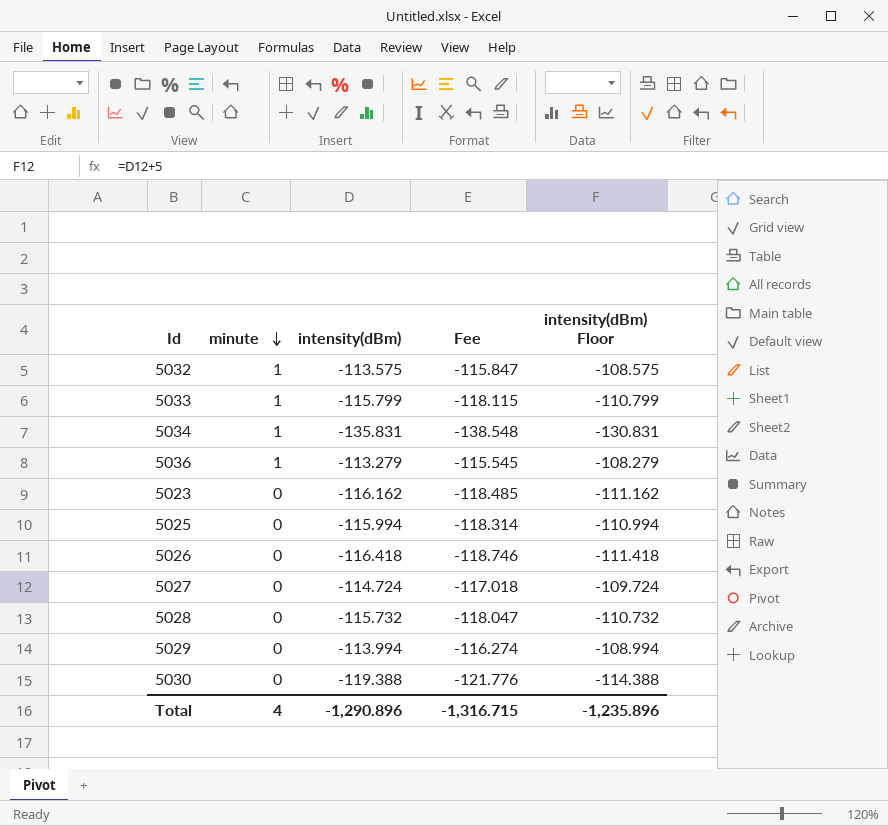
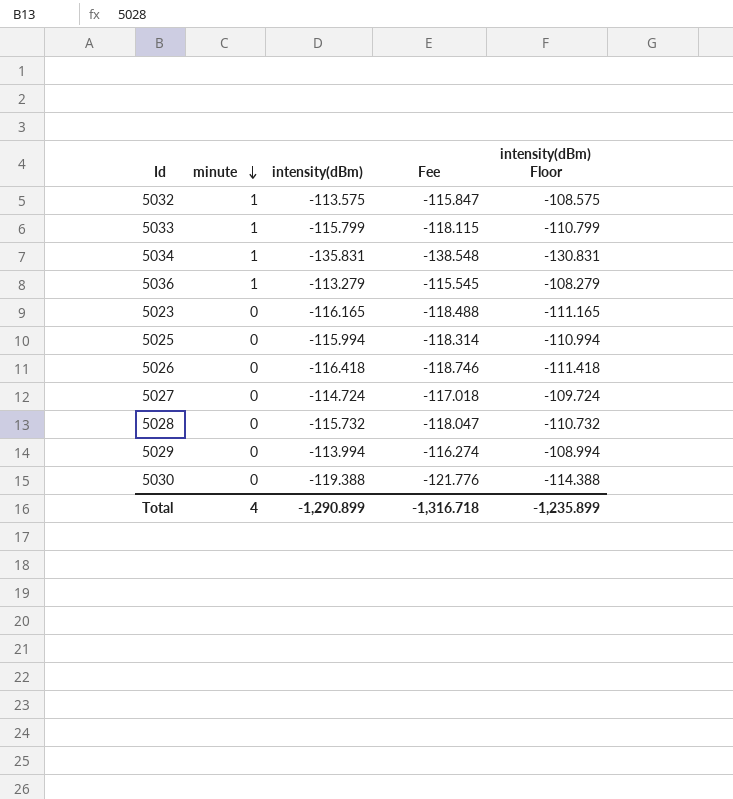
5023 | intensity(dBm): -116.162 -> -116.165
5023 | Fee: -118.485 -> -118.488
5023 | intensity(dBm) Floor: -111.162 -> -111.165
Total | intensity(dBm): -1,290.896 -> -1,290.899
Total | Fee: -1,316.715 -> -1,316.718
Total | intensity(dBm) Floor: -1,235.896 -> -1,235.899

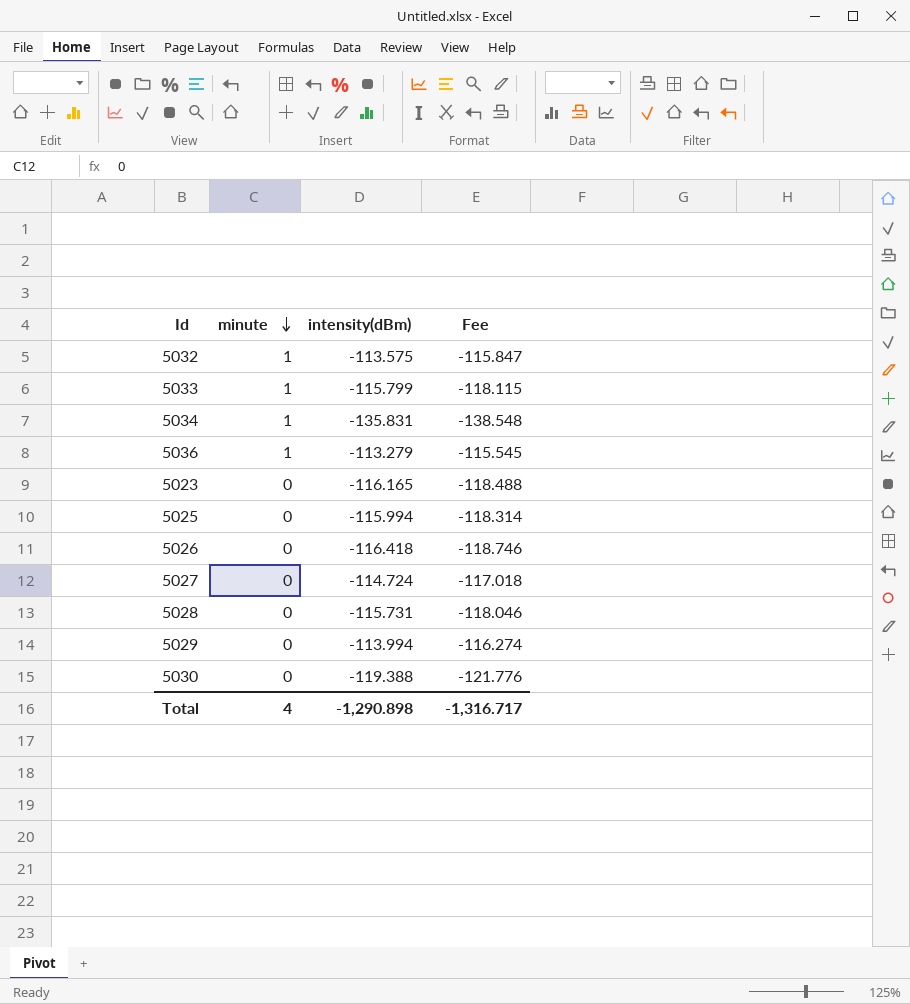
column intensity(dBm) Floor | formula: [intensity(dBm)] + 5 -> none
5028 | intensity(dBm): -115.732 -> -115.731
5028 | Fee: -118.047 -> -118.046
Total | intensity(dBm): -1,290.899 -> -1,290.898
Total | Fee: -1,316.718 -> -1,316.717

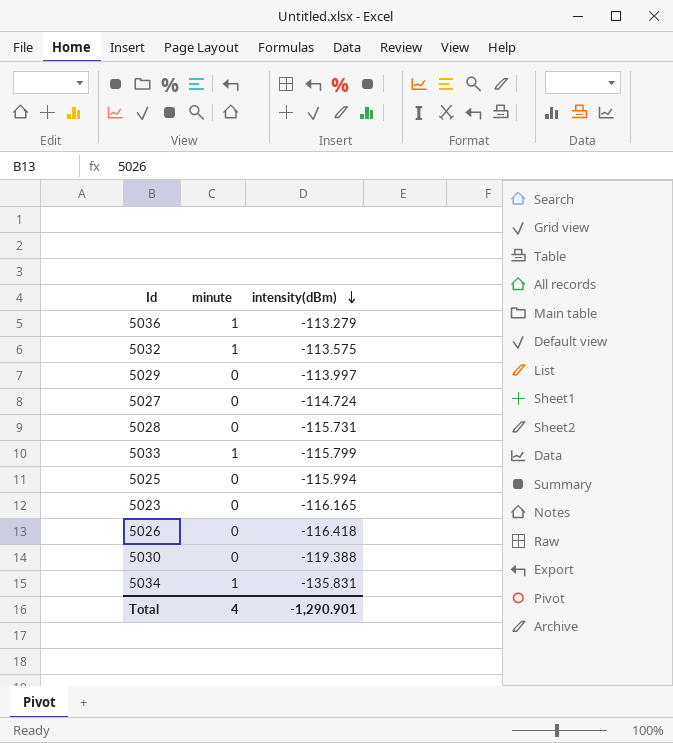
row order: minute descending -> intensity(dBm) descending
column Fee | formula: [intensity(dBm)] * 1.02 -> none
5029 | intensity(dBm): -113.994 -> -113.997
Total | intensity(dBm): -1,290.898 -> -1,290.901

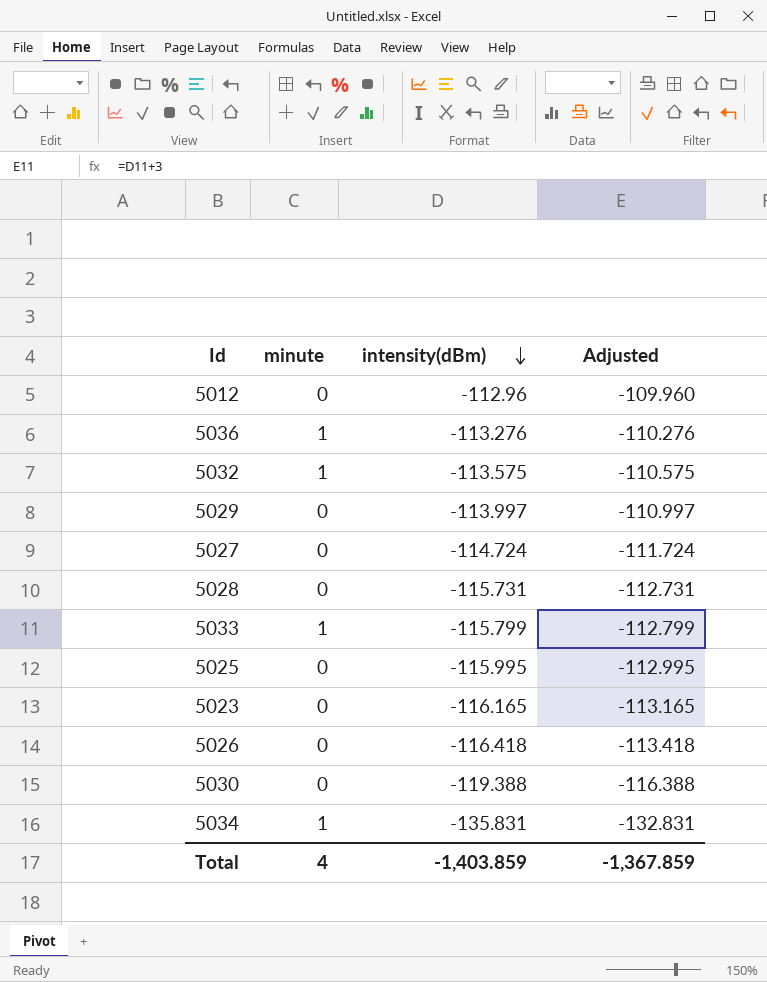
column Adjusted | formula: none -> [intensity(dBm)] + 3
row 5012: none -> 0 | -112.96 | -109.960
5036 | intensity(dBm): -113.279 -> -113.276
5025 | intensity(dBm): -115.994 -> -115.995
Total | intensity(dBm): -1,290.901 -> -1,403.859

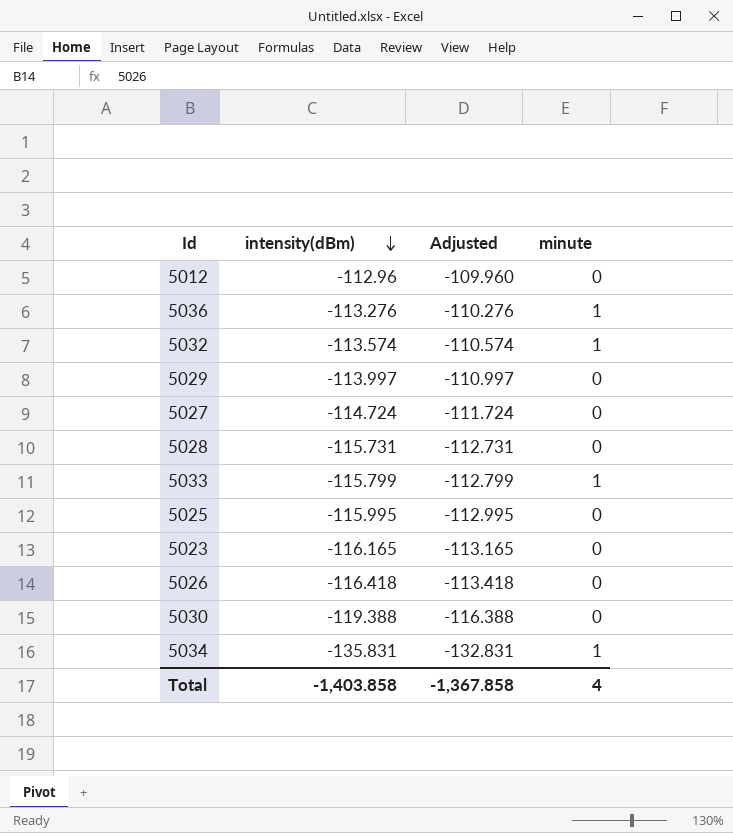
column minute | position: 2 -> 4
5032 | intensity(dBm): -113.575 -> -113.574
5032 | Adjusted: -110.575 -> -110.574
Total | intensity(dBm): -1,403.859 -> -1,403.858
Total | Adjusted: -1,367.859 -> -1,367.858

